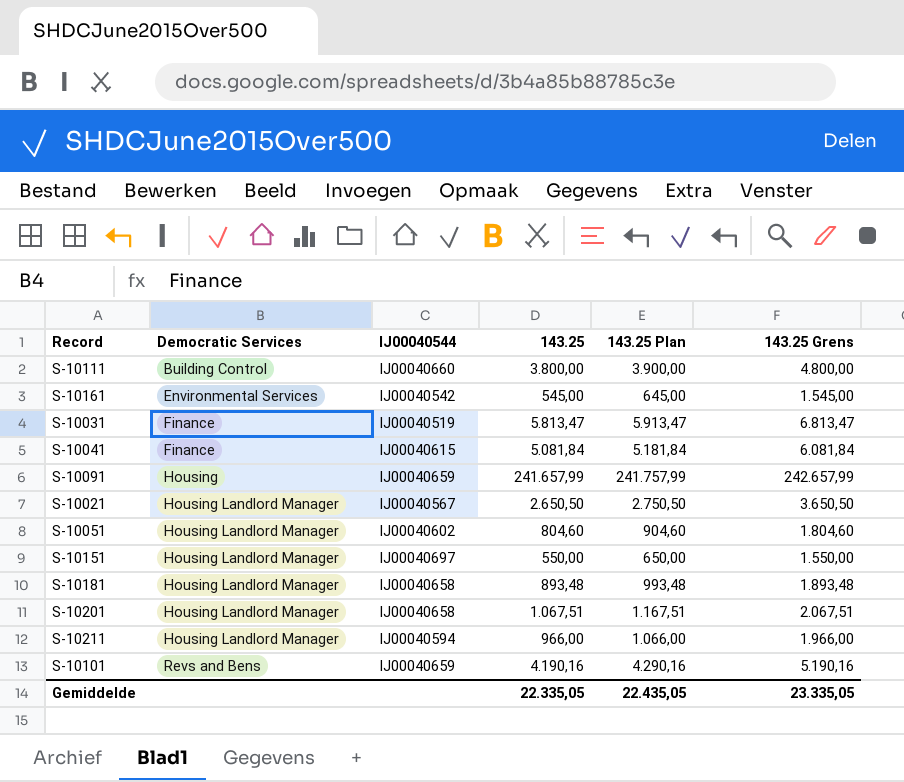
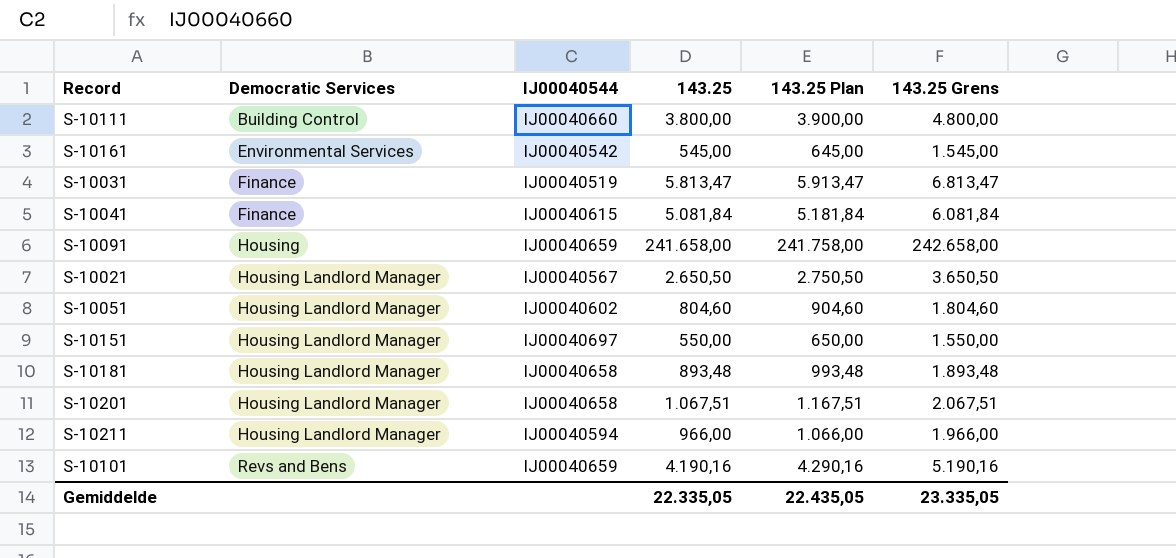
S-10091 | 143.25: 241.657,99 -> 241.658,00
S-10091 | 143.25 Plan: 241.757,99 -> 241.758,00
S-10091 | 143.25 Grens: 242.657,99 -> 242.658,00

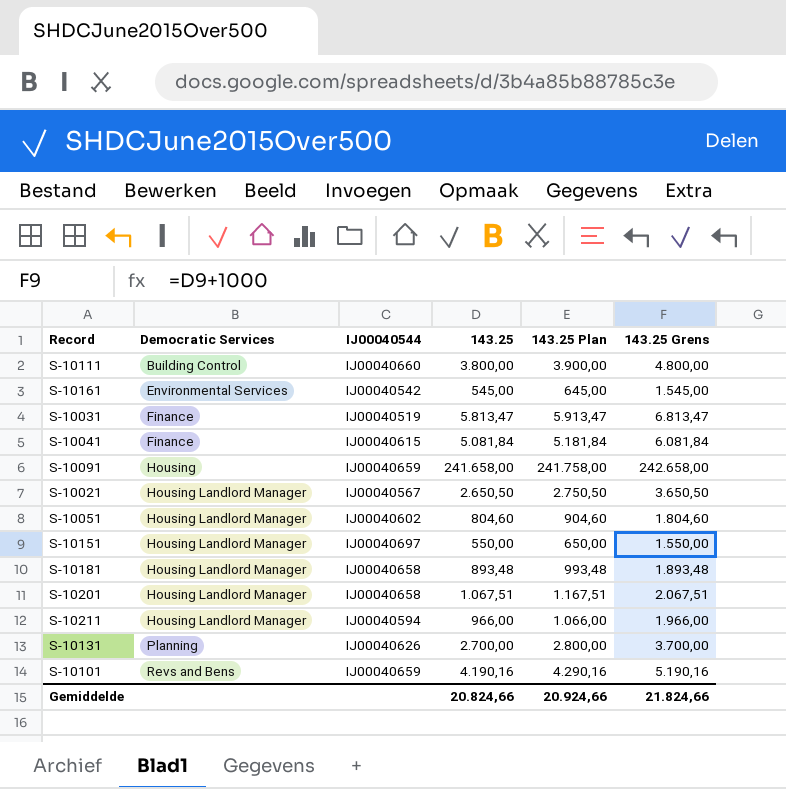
row S-10131: none -> Planning | IJ00040626 | 2.700,00 | 2.800,00 | 3.700,00
Gemiddelde | 143.25: 22.335,05 -> 20.824,66
Gemiddelde | 143.25 Plan: 22.435,05 -> 20.924,66
Gemiddelde | 143.25 Grens: 23.335,05 -> 21.824,66

